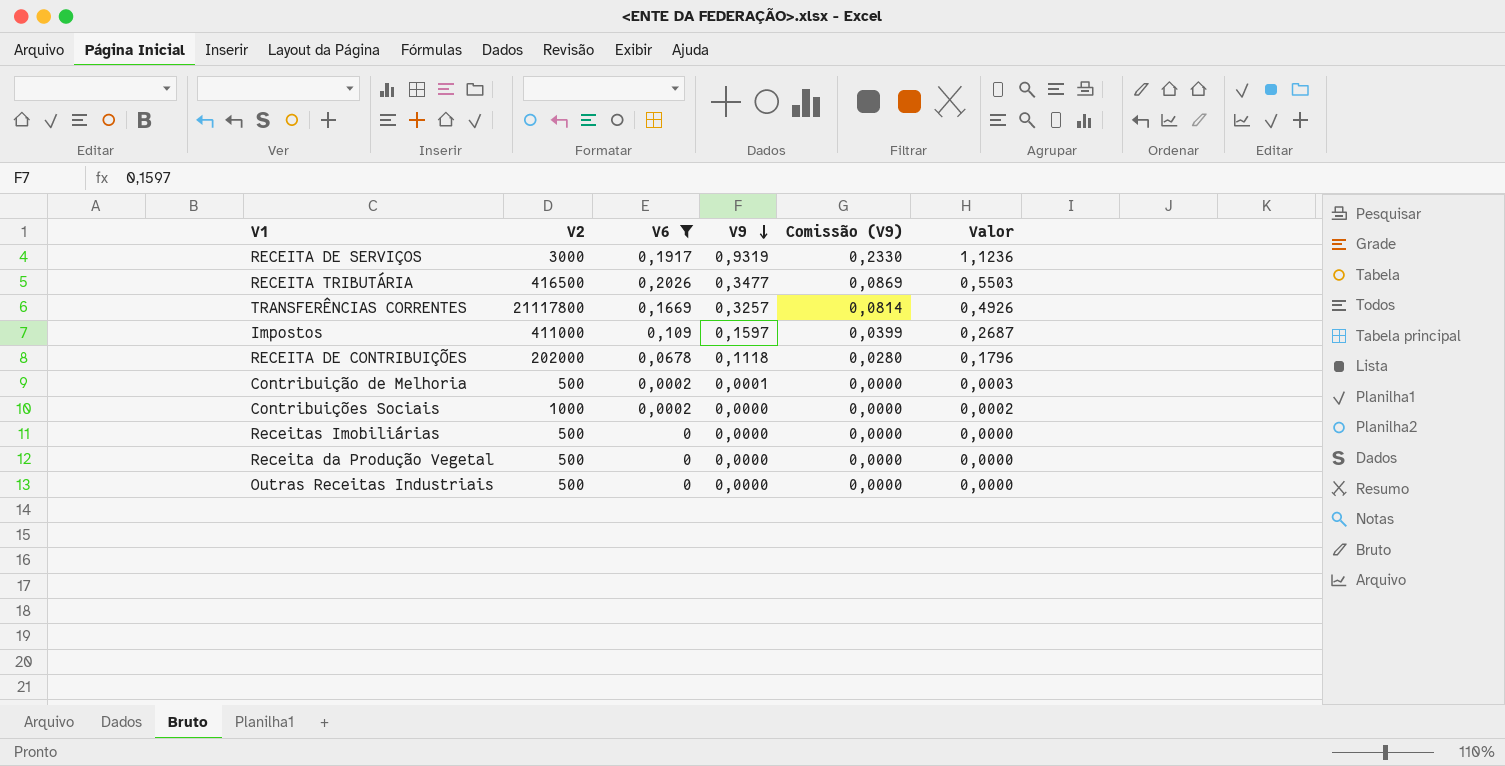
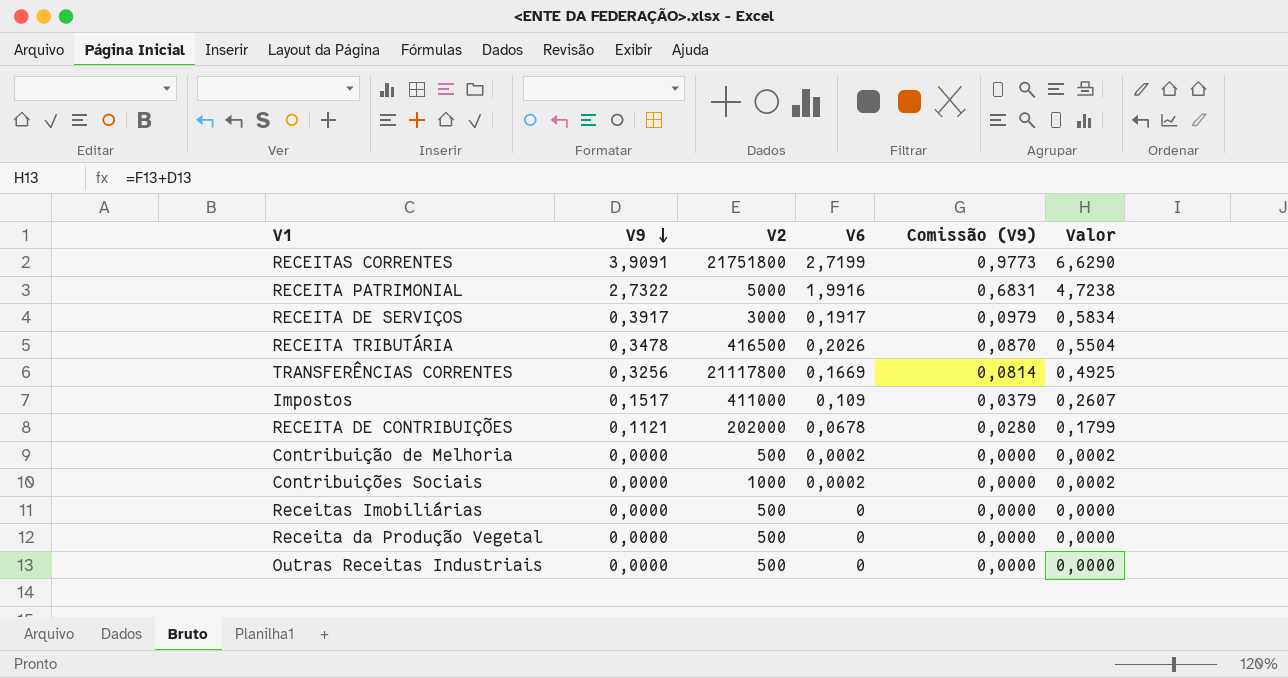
filter: V6 <= 0,2026 -> none
column V9 | position: 4 -> 2
RECEITA DE SERVIÇOS | V9: 0,9319 -> 0,3917
RECEITA DE SERVIÇOS | Comissão (V9): 0,2330 -> 0,0979
RECEITA DE SERVIÇOS | Valor: 1,1236 -> 0,5834
RECEITA TRIBUTÁRIA | V9: 0,3477 -> 0,3478
RECEITA TRIBUTÁRIA | Comissão (V9): 0,0869 -> 0,0870
RECEITA TRIBUTÁRIA | Valor: 0,5503 -> 0,5504
TRANSFERÊNCIAS CORRENTES | V9: 0,3257 -> 0,3256
TRANSFERÊNCIAS CORRENTES | Valor: 0,4926 -> 0,4925
Impostos | V9: 0,1597 -> 0,1517
Impostos | Comissão (V9): 0,0399 -> 0,0379
Impostos | Valor: 0,2687 -> 0,2607
RECEITA DE CONTRIBUIÇÕES | V9: 0,1118 -> 0,1121
RECEITA DE CONTRIBUIÇÕES | Valor: 0,1796 -> 0,1799
Contribuição de Melhoria | V9: 0,0001 -> 0,0000
Contribuição de Melhoria | Valor: 0,0003 -> 0,0002

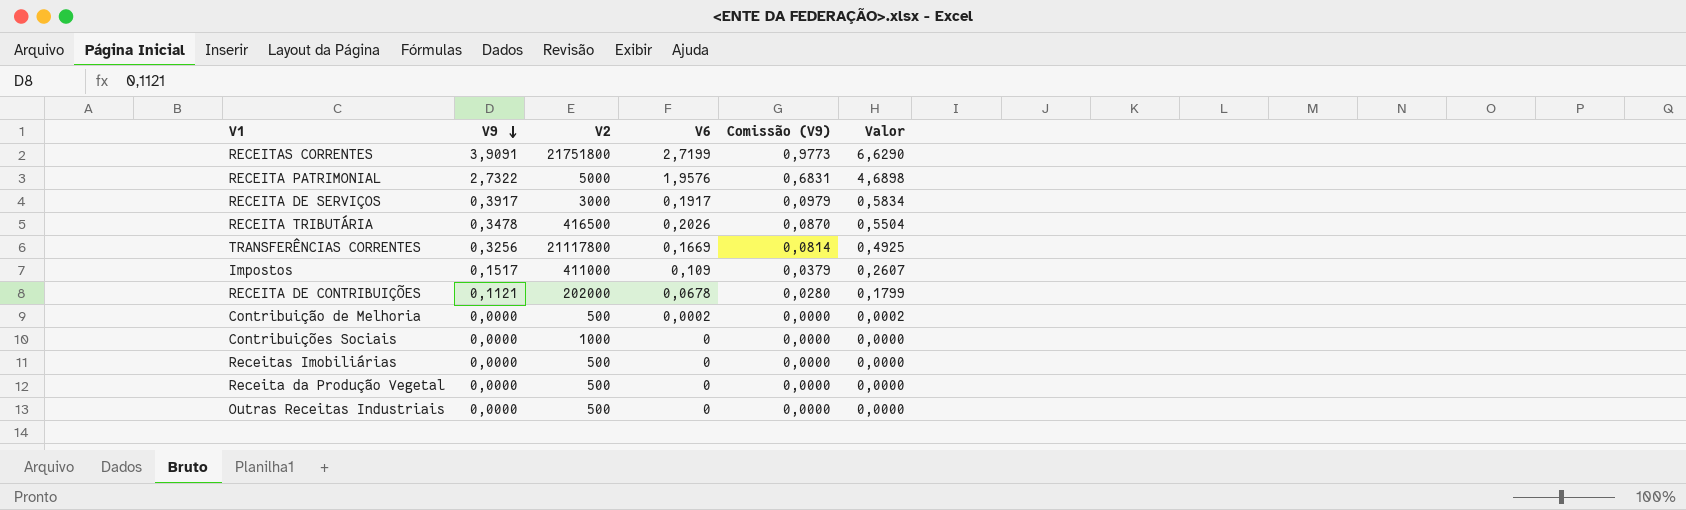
RECEITA PATRIMONIAL | V6: 1,9916 -> 1,9576
RECEITA PATRIMONIAL | Valor: 4,7238 -> 4,6898
Contribuições Sociais | V6: 0,0002 -> 0
Contribuições Sociais | Valor: 0,0002 -> 0,0000

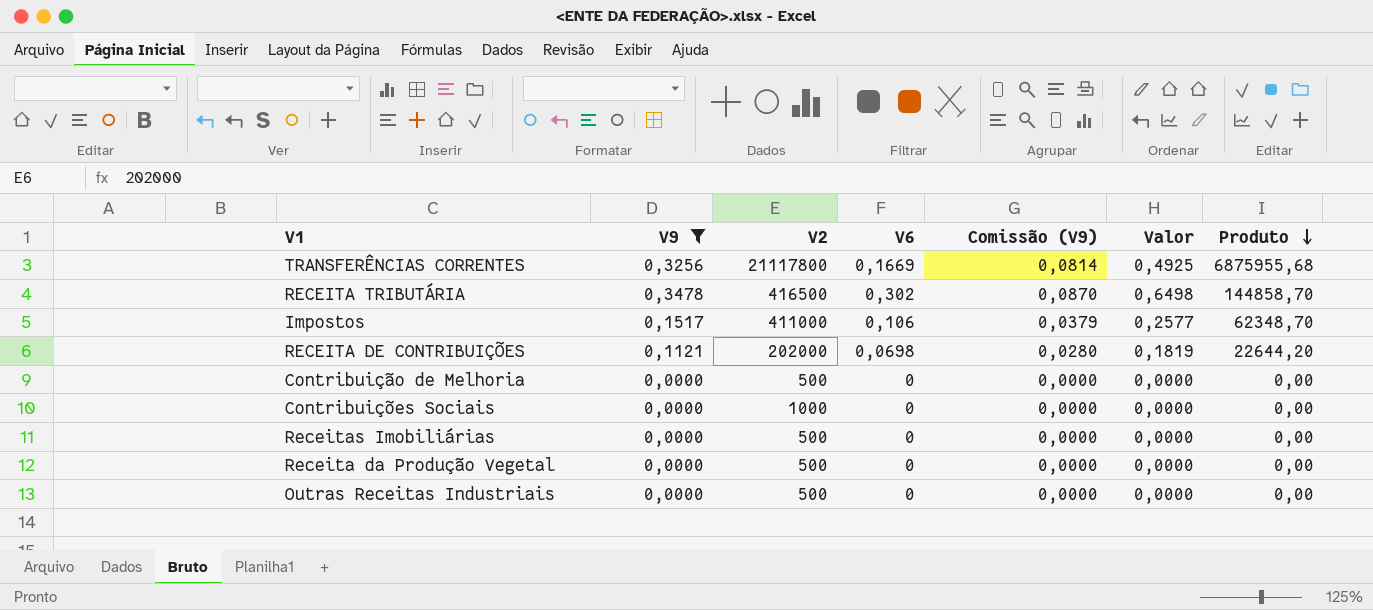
filter: none -> V9 <= 0,3478
row order: V9 descending -> Produto descending
column Produto | formula: none -> [V9] * [V2]
RECEITA TRIBUTÁRIA | V6: 0,2026 -> 0,302
RECEITA TRIBUTÁRIA | Valor: 0,5504 -> 0,6498
Impostos | V6: 0,109 -> 0,106
Impostos | Valor: 0,2607 -> 0,2577
RECEITA DE CONTRIBUIÇÕES | V6: 0,0678 -> 0,0698
RECEITA DE CONTRIBUIÇÕES | Valor: 0,1799 -> 0,1819
Contribuição de Melhoria | V6: 0,0002 -> 0
Contribuição de Melhoria | Valor: 0,0002 -> 0,0000

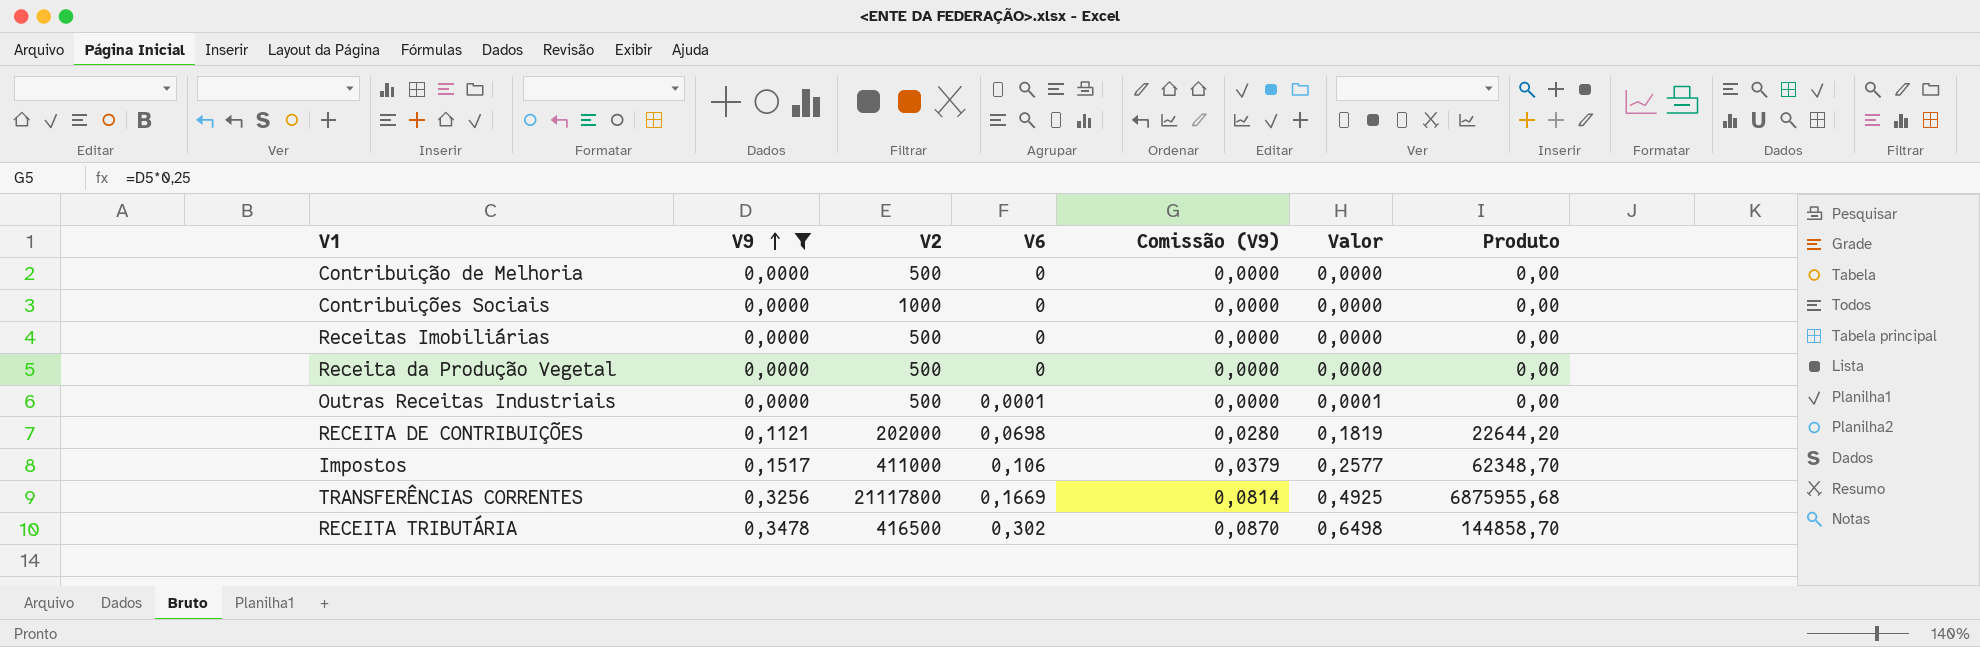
row order: Produto descending -> V9 ascending
Outras Receitas Industriais | V6: 0 -> 0,0001
Outras Receitas Industriais | Valor: 0,0000 -> 0,0001

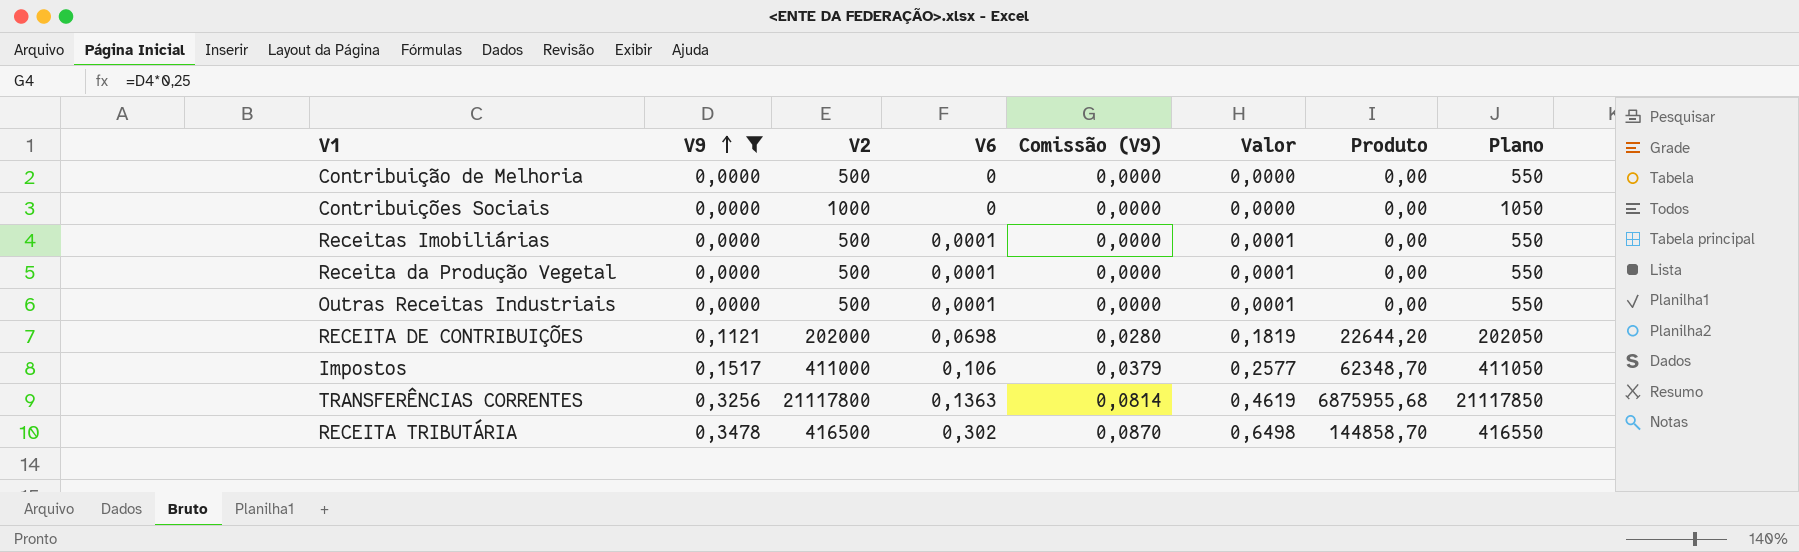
column Plano | formula: none -> [V2] + 50
Receitas Imobiliárias | V6: 0 -> 0,0001
Receitas Imobiliárias | Valor: 0,0000 -> 0,0001
Receita da Produção Vegetal | V6: 0 -> 0,0001
Receita da Produção Vegetal | Valor: 0,0000 -> 0,0001
TRANSFERÊNCIAS CORRENTES | V6: 0,1669 -> 0,1363
TRANSFERÊNCIAS CORRENTES | Valor: 0,4925 -> 0,4619

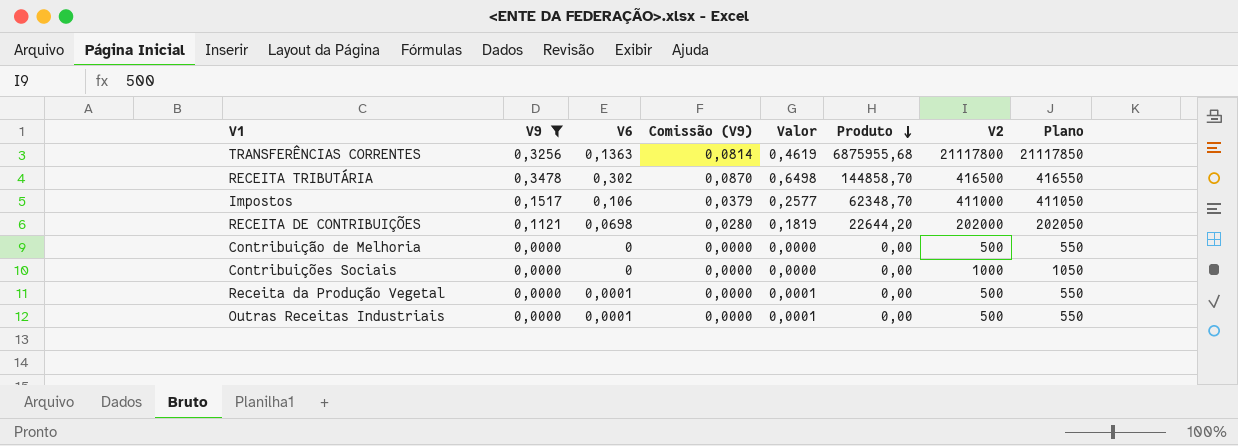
row order: V9 ascending -> Produto descending
column V2 | position: 3 -> 7
row Receitas Imobiliárias: 0,0000 | 500 | 0,0001 | 0,0000 | 0,0001 | 0,00 | 550 -> none

